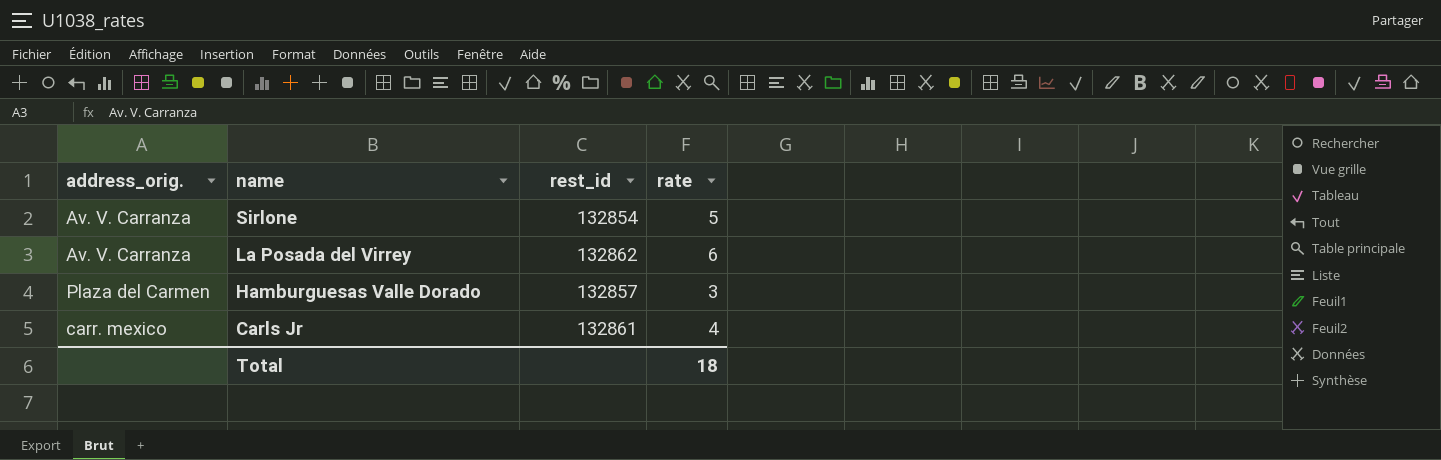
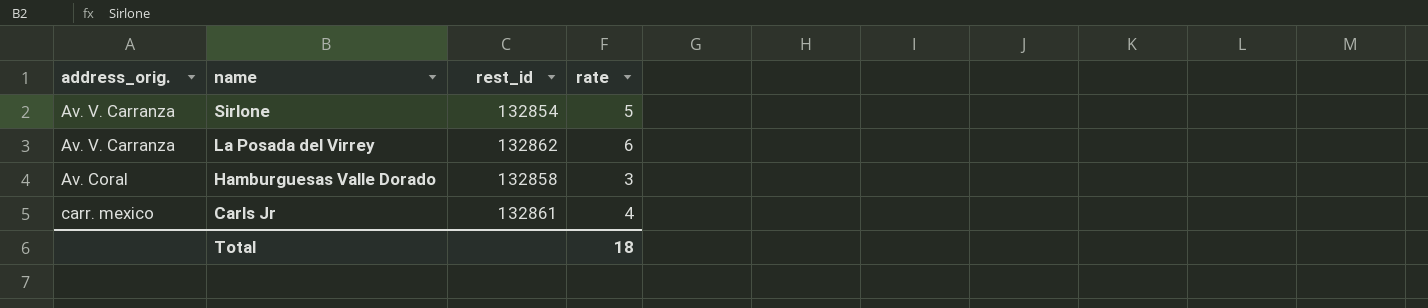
Hamburguesas Valle Dorado | address_orig.: Plaza del Carmen -> Av. Coral
Hamburguesas Valle Dorado | rest_id: 132857 -> 132858

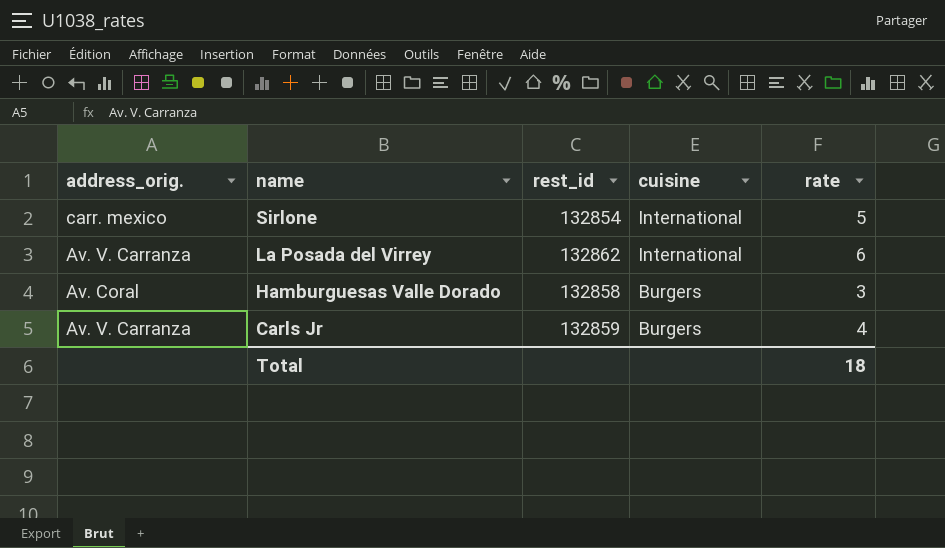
column cuisine | position: none -> 4
Sirlone | address_orig.: Av. V. Carranza -> carr. mexico
Carls Jr | address_orig.: carr. mexico -> Av. V. Carranza
Carls Jr | rest_id: 132861 -> 132859

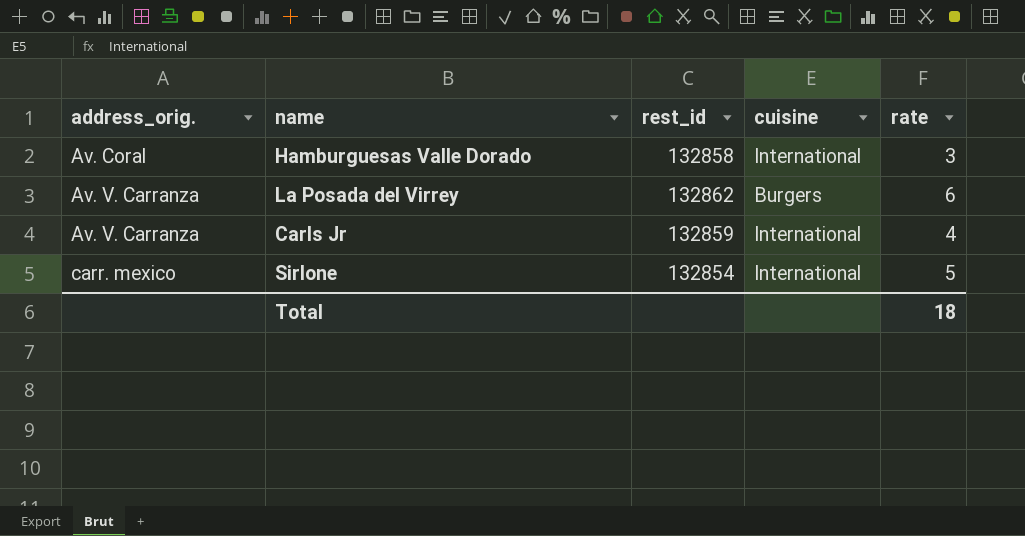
row order: name descending -> address_orig. ascending
Hamburguesas Valle Dorado | cuisine: Burgers -> International
La Posada del Virrey | cuisine: International -> Burgers
Carls Jr | cuisine: Burgers -> International

